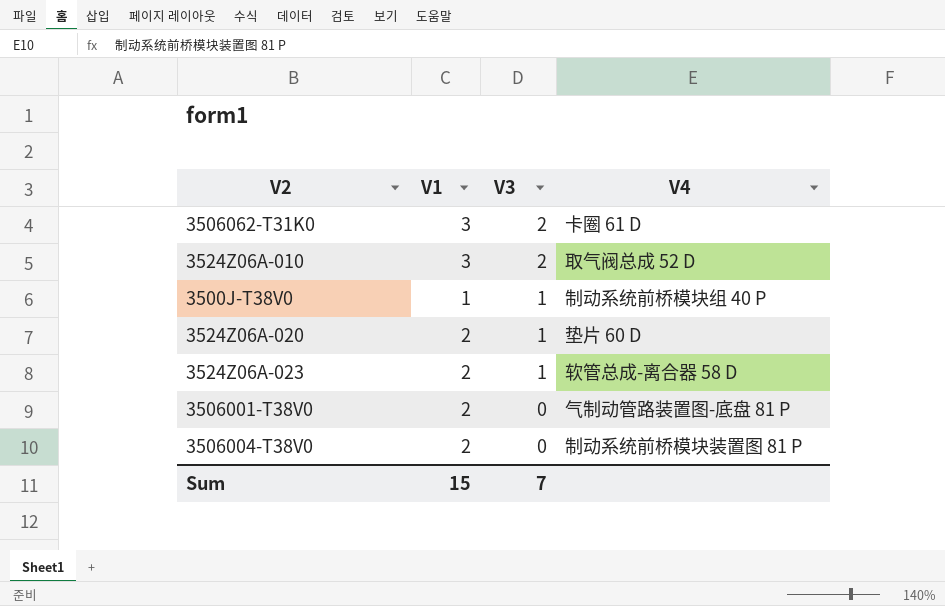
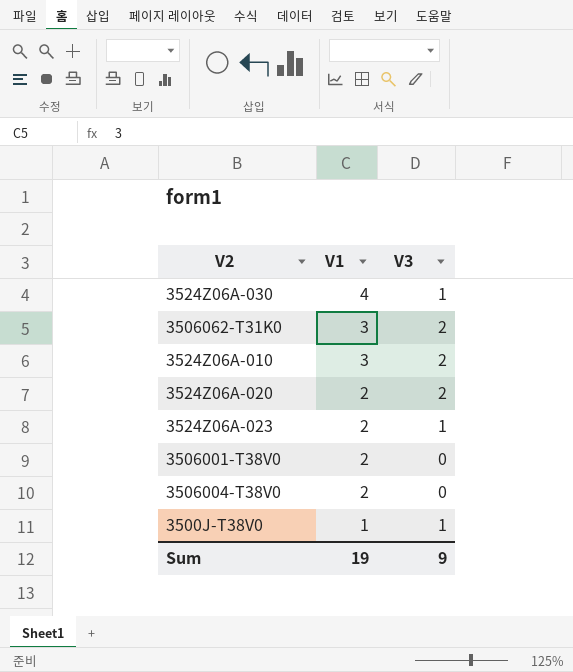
row order: V3 descending -> V1 descending
column V4 | position: 4 -> none
row 3524Z06A-030: none -> 4 | 1
3524Z06A-020 | V3: 1 -> 2
Sum | V1: 15 -> 19
Sum | V3: 7 -> 9

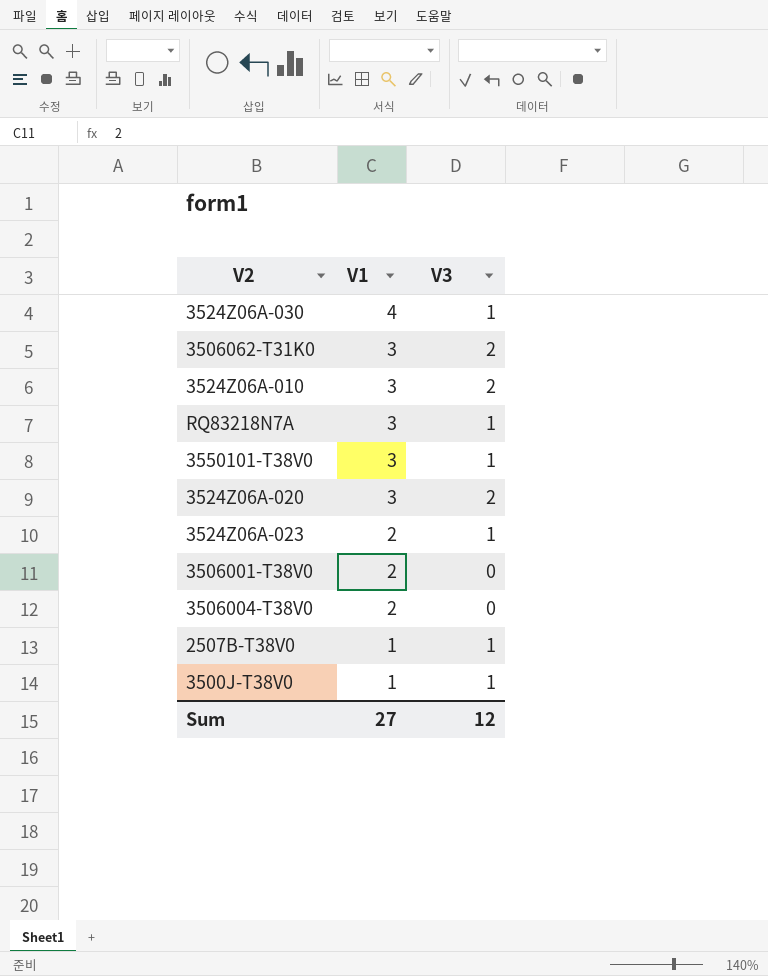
row RQ83218N7A: none -> 3 | 1
row 3550101-T38V0: none -> 3 | 1
3524Z06A-020 | V1: 2 -> 3
row 2507B-T38V0: none -> 1 | 1
Sum | V1: 19 -> 27
Sum | V3: 9 -> 12

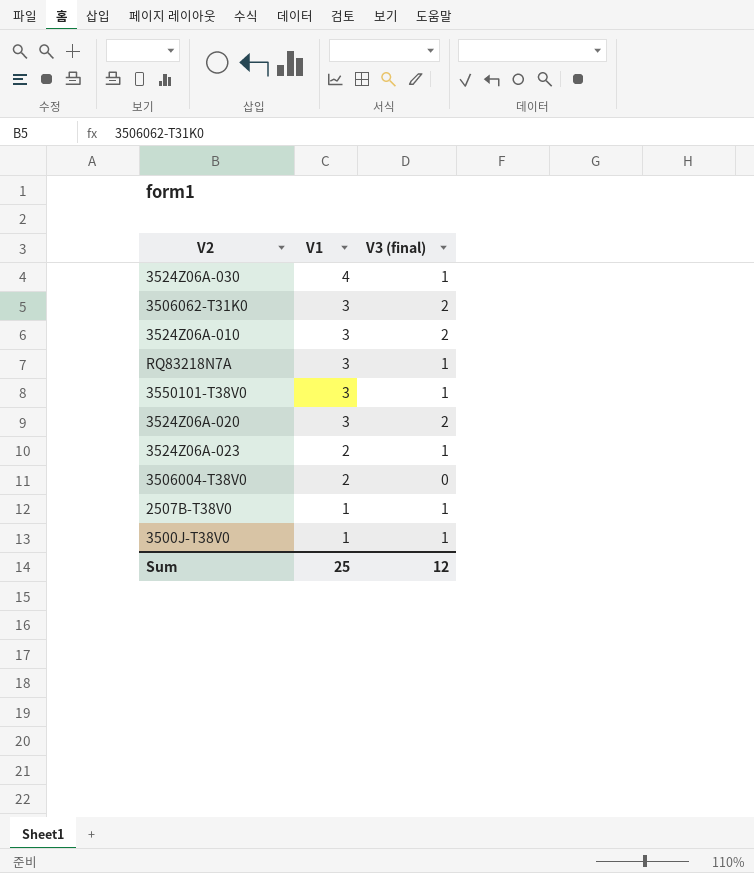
column name: V3 -> V3 (final)
row 3506001-T38V0: 2 | 0 -> none
Sum | V1: 27 -> 25

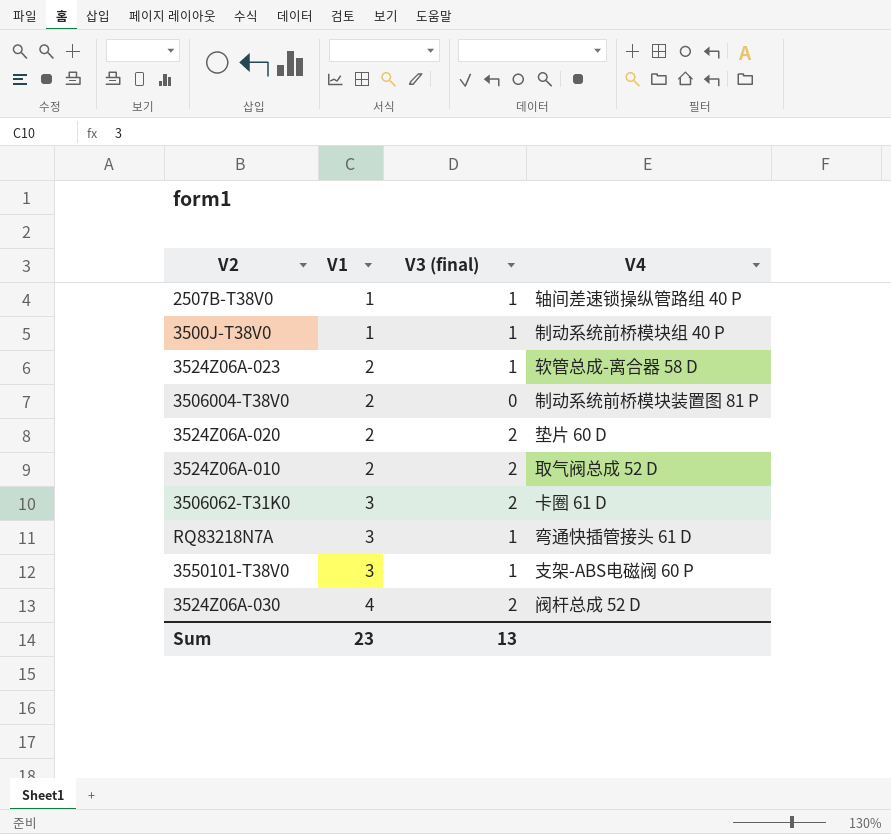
row order: V1 descending -> V1 ascending
column V4 | position: none -> 4
3524Z06A-020 | V1: 3 -> 2
3524Z06A-010 | V1: 3 -> 2
3524Z06A-030 | V3 (final): 1 -> 2
Sum | V1: 25 -> 23
Sum | V3 (final): 12 -> 13

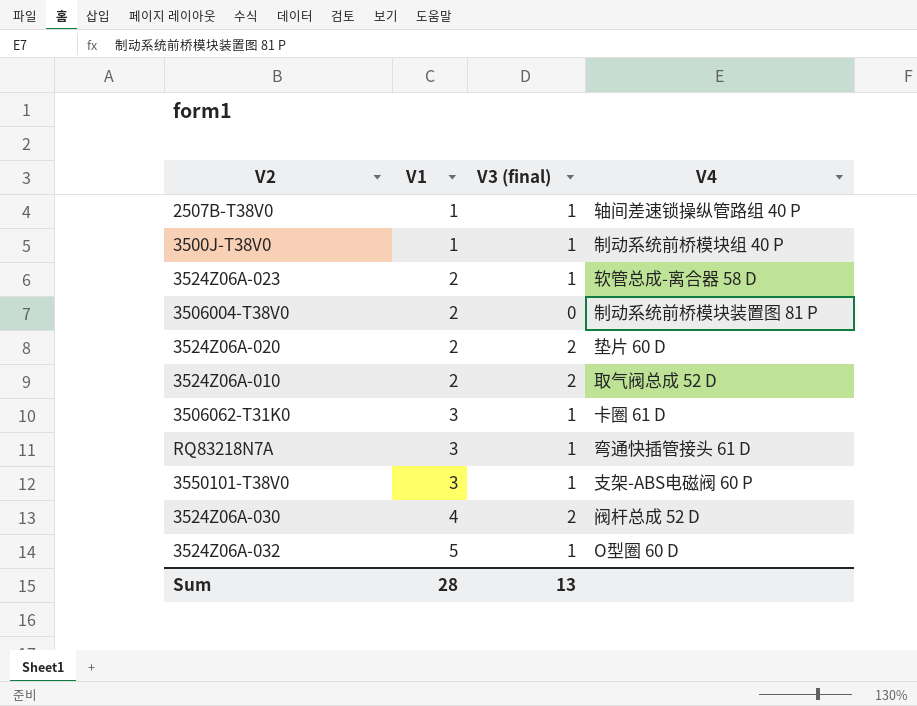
3506062-T31K0 | V3 (final): 2 -> 1
row 3524Z06A-032: none -> 5 | 1 | O型圈 60 D
Sum | V1: 23 -> 28

